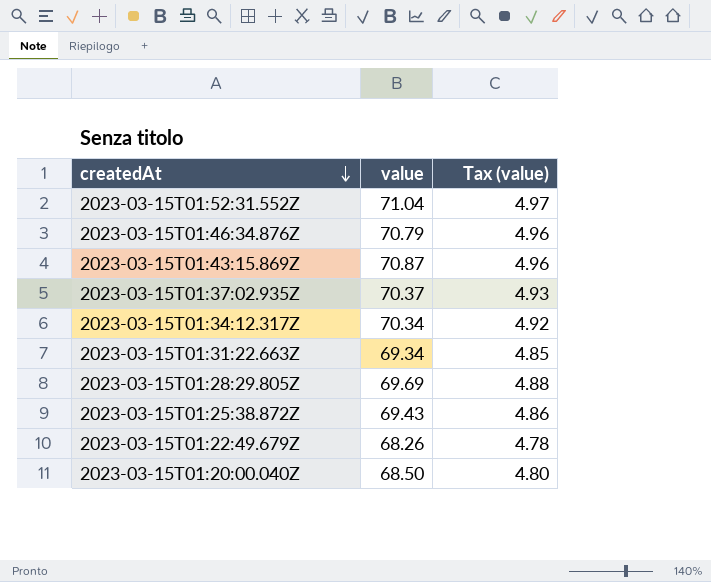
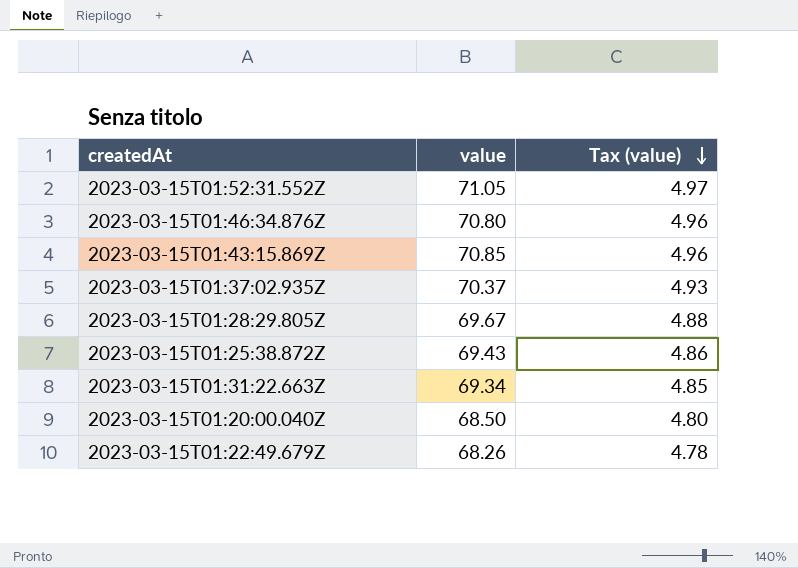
row order: createdAt descending -> Tax (value) descending
row 2023-03-15T01:34:12.317Z: 70.34 | 4.92 -> none
2023-03-15T01:52:31.552Z | value: 71.04 -> 71.05
2023-03-15T01:46:34.876Z | value: 70.79 -> 70.80
2023-03-15T01:43:15.869Z | value: 70.87 -> 70.85
2023-03-15T01:28:29.805Z | value: 69.69 -> 69.67

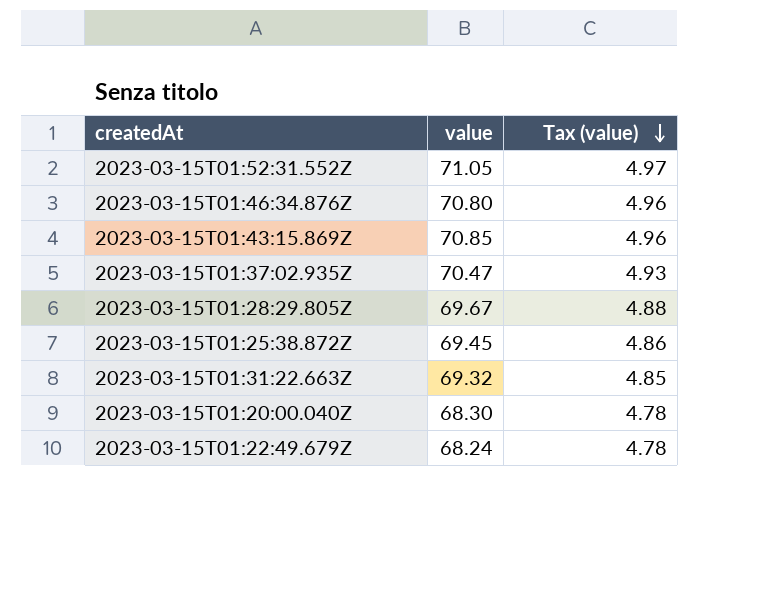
2023-03-15T01:37:02.935Z | value: 70.37 -> 70.47
2023-03-15T01:25:38.872Z | value: 69.43 -> 69.45
2023-03-15T01:31:22.663Z | value: 69.34 -> 69.32
2023-03-15T01:20:00.040Z | value: 68.50 -> 68.30
2023-03-15T01:20:00.040Z | Tax (value): 4.80 -> 4.78
2023-03-15T01:22:49.679Z | value: 68.26 -> 68.24

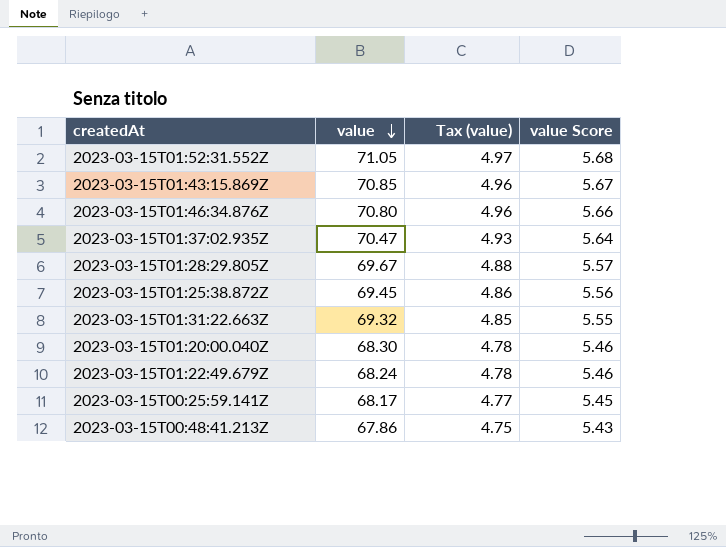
row order: Tax (value) descending -> value descending
column value Score | formula: none -> [value] * 0.08
row 2023-03-15T00:25:59.141Z: none -> 68.17 | 4.77 | 5.45
row 2023-03-15T00:48:41.213Z: none -> 67.86 | 4.75 | 5.43

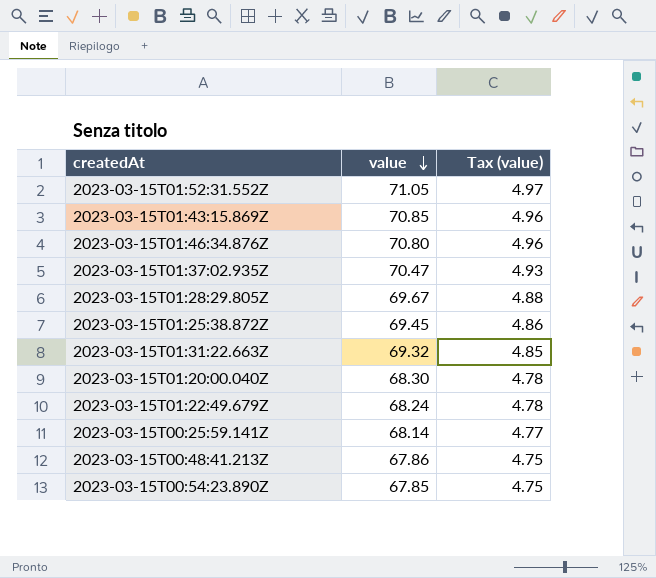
column value Score | formula: [value] * 0.08 -> none
2023-03-15T00:25:59.141Z | value: 68.17 -> 68.14
row 2023-03-15T00:54:23.890Z: none -> 67.85 | 4.75

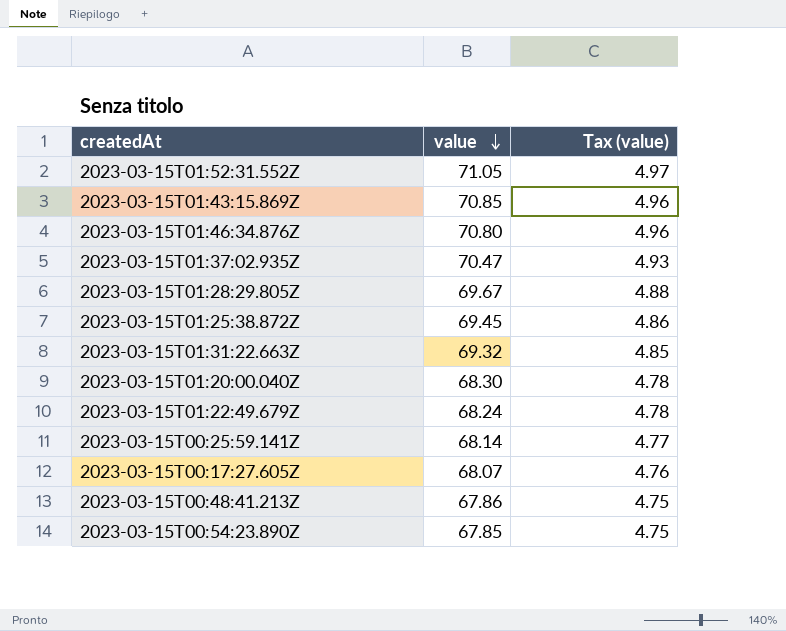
row 2023-03-15T00:17:27.605Z: none -> 68.07 | 4.76

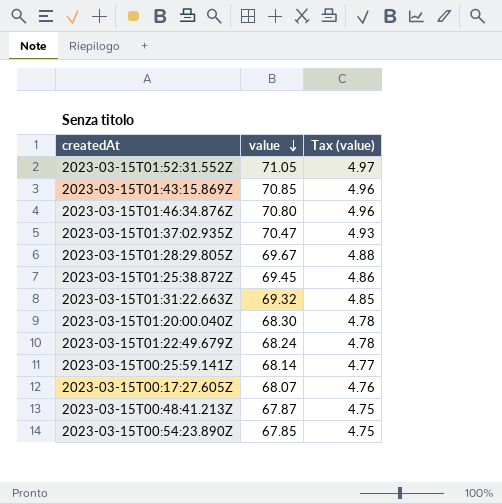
2023-03-15T00:48:41.213Z | value: 67.86 -> 67.87

